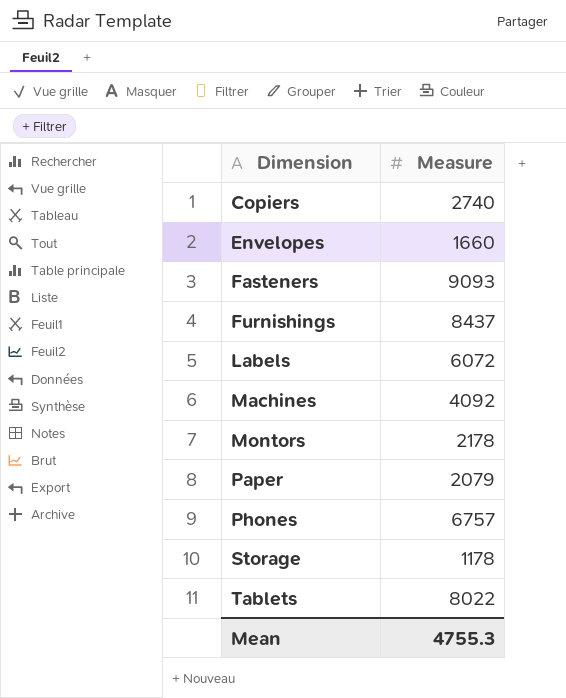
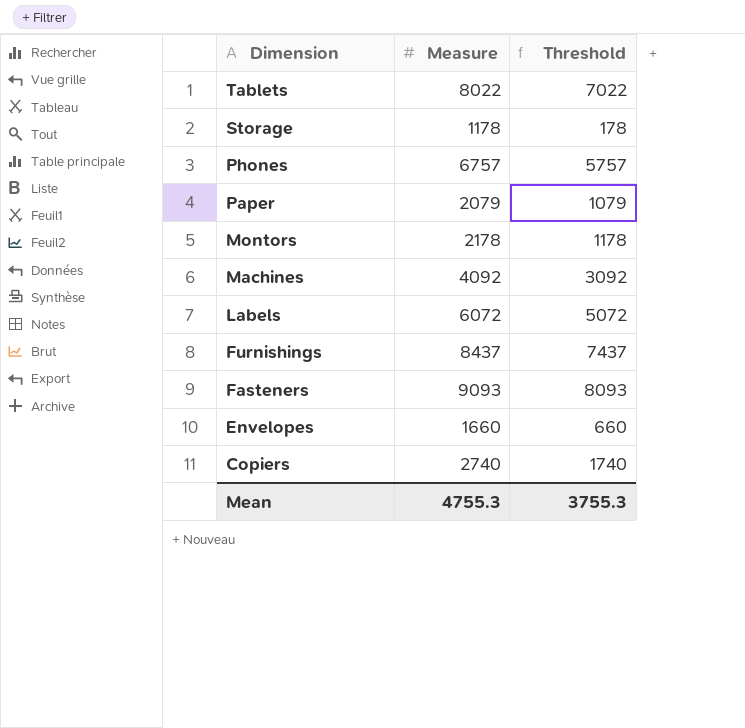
row order: Dimension ascending -> Dimension descending
column Threshold | formula: none -> [Measure] - 1000

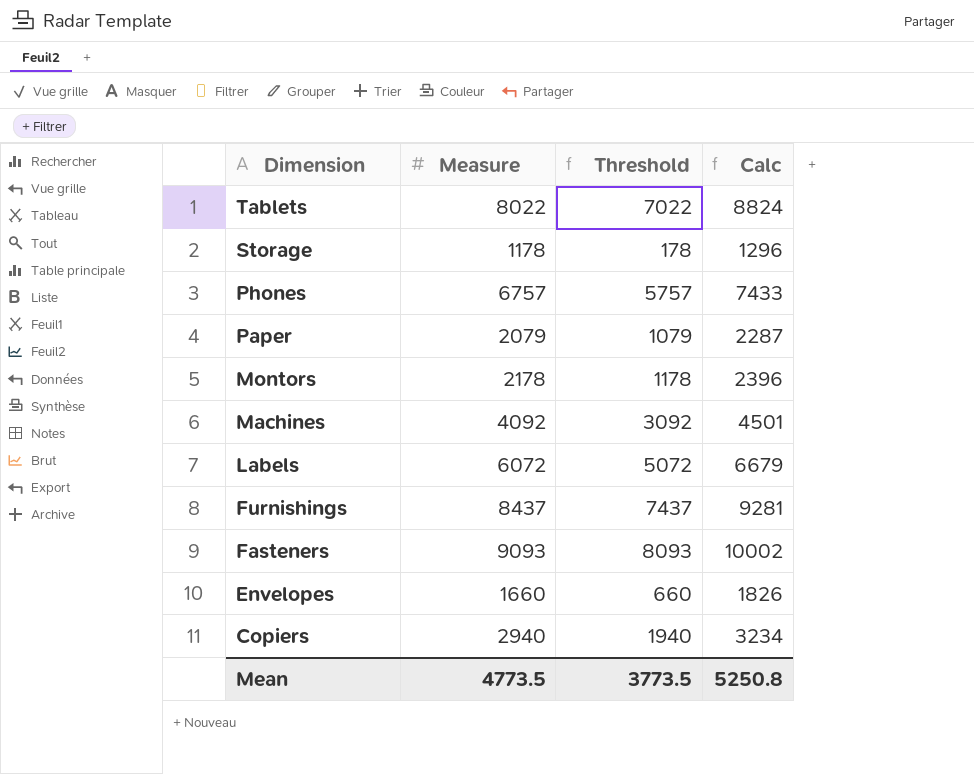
column Calc | formula: none -> [Measure] * 1.1
Copiers | Measure: 2740 -> 2940
Copiers | Threshold: 1740 -> 1940
Mean | Measure: 4755.3 -> 4773.5
Mean | Threshold: 3755.3 -> 3773.5

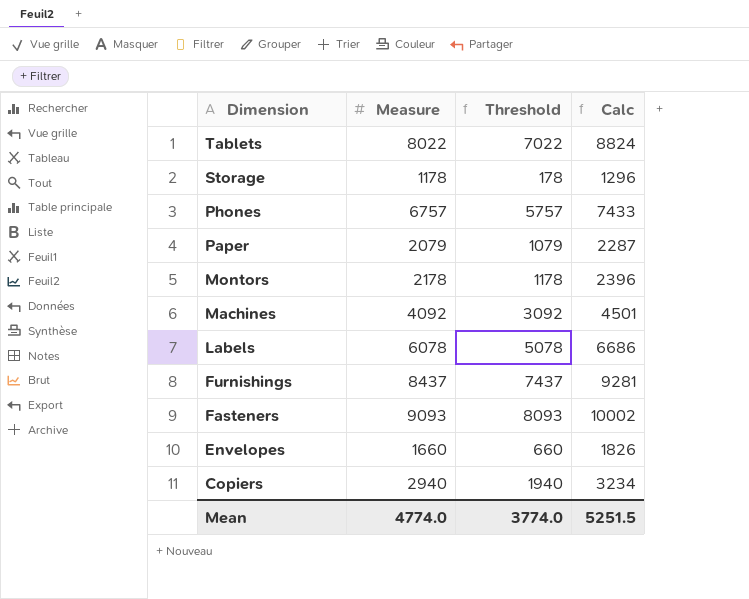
Labels | Measure: 6072 -> 6078
Labels | Threshold: 5072 -> 5078
Labels | Calc: 6679 -> 6686
Mean | Measure: 4773.5 -> 4774.0
Mean | Threshold: 3773.5 -> 3774.0
Mean | Calc: 5250.8 -> 5251.5

